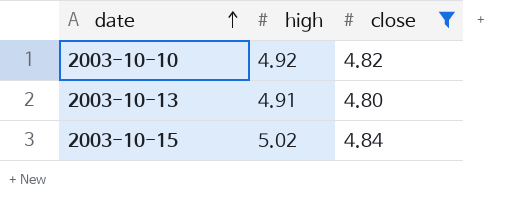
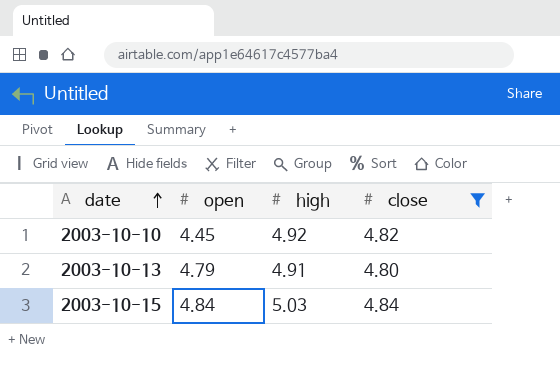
column open | position: none -> 2
2003-10-15 | high: 5.02 -> 5.03

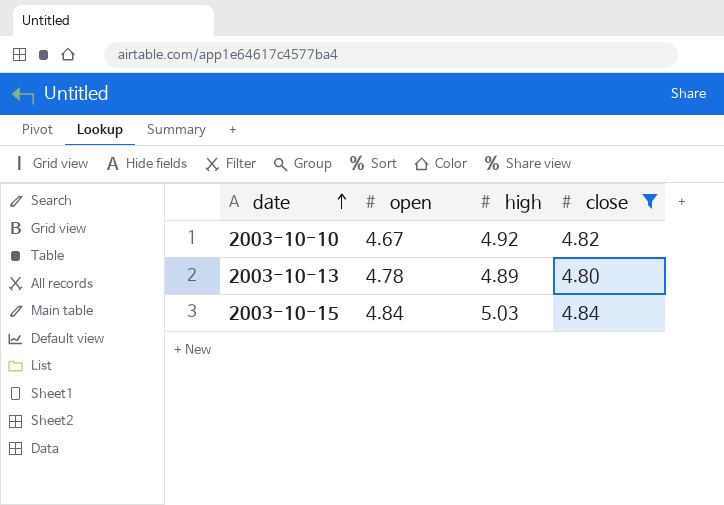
2003-10-10 | open: 4.45 -> 4.67
2003-10-13 | open: 4.79 -> 4.78
2003-10-13 | high: 4.91 -> 4.89

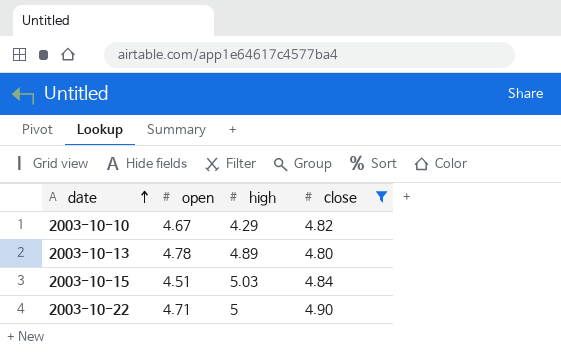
2003-10-10 | high: 4.92 -> 4.29
2003-10-15 | open: 4.84 -> 4.51
row 2003-10-22: none -> 4.71 | 5 | 4.90

